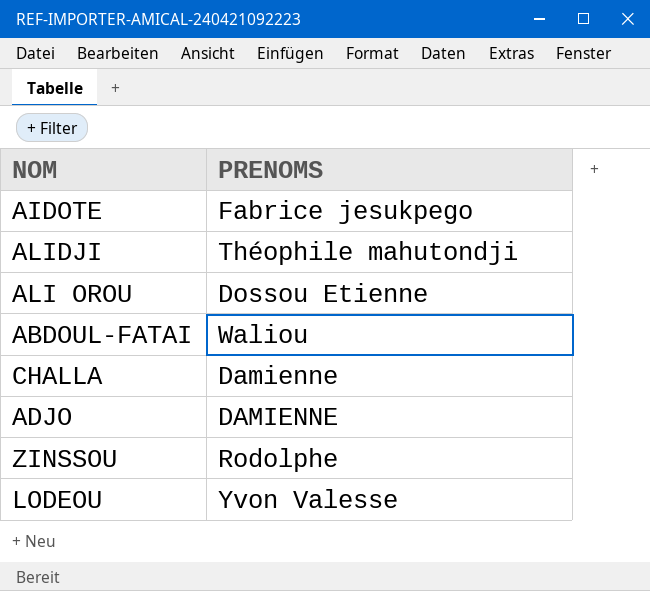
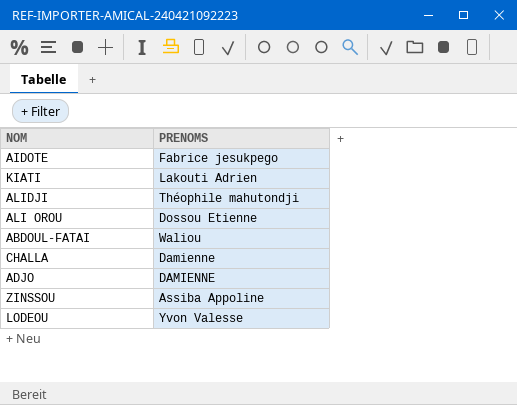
row KIATI: none -> Lakouti Adrien
ZINSSOU | PRENOMS: Rodolphe -> Assiba Appoline

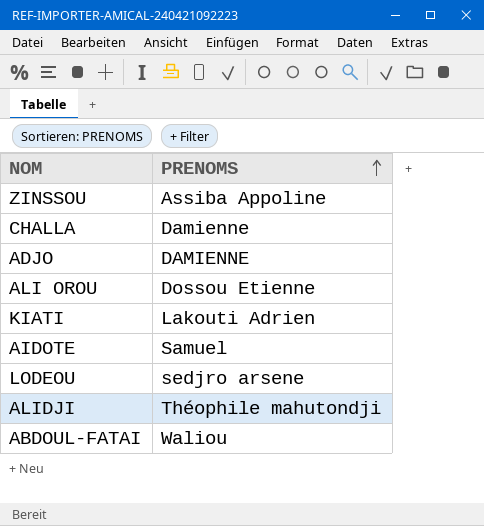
row order: none -> PRENOMS ascending
AIDOTE | PRENOMS: Fabrice jesukpego -> Samuel
LODEOU | PRENOMS: Yvon Valesse -> sedjro arsene

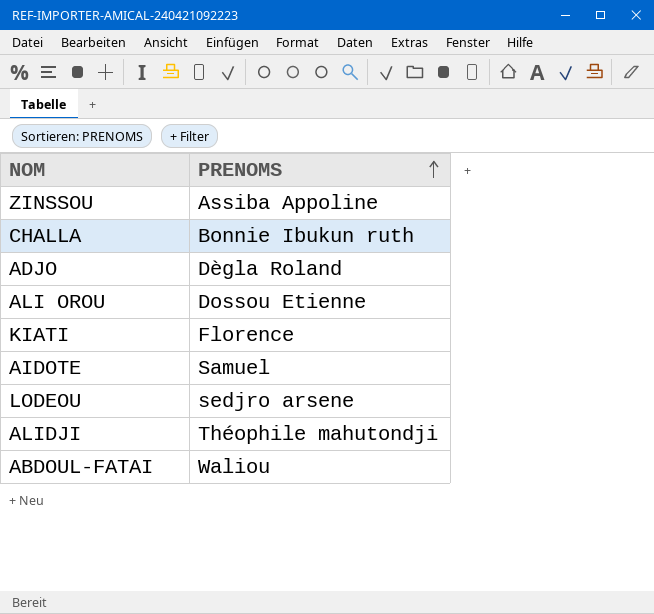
CHALLA | PRENOMS: Damienne -> Bonnie Ibukun ruth
ADJO | PRENOMS: DAMIENNE -> Dègla Roland
KIATI | PRENOMS: Lakouti Adrien -> Florence

